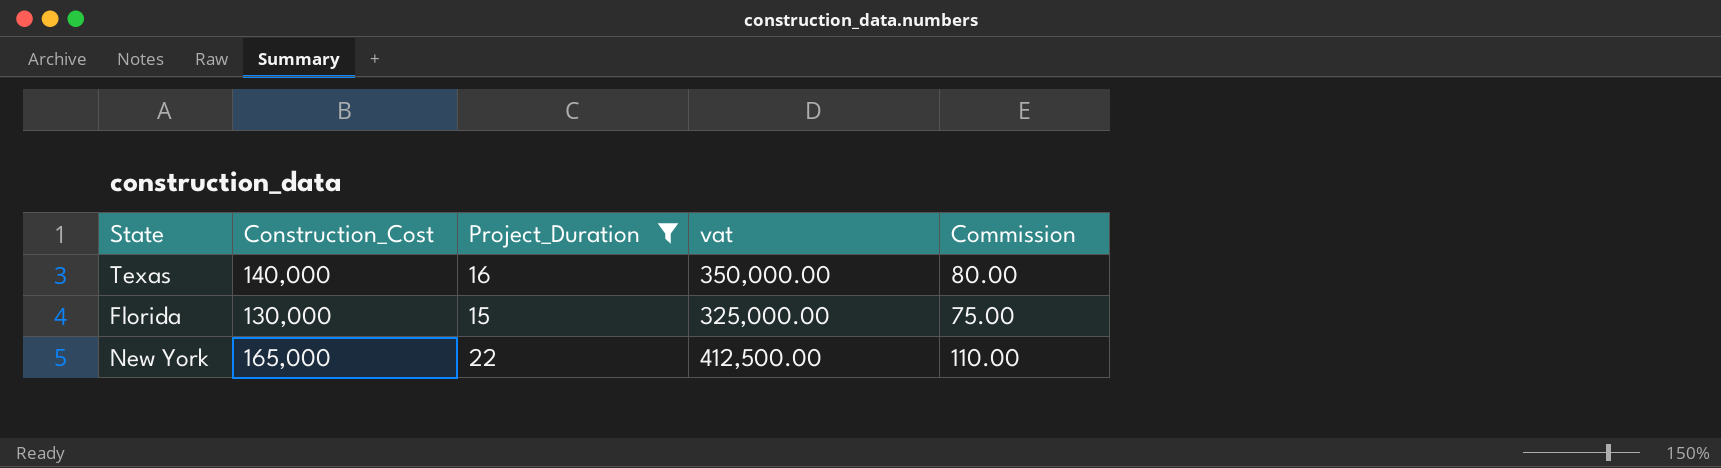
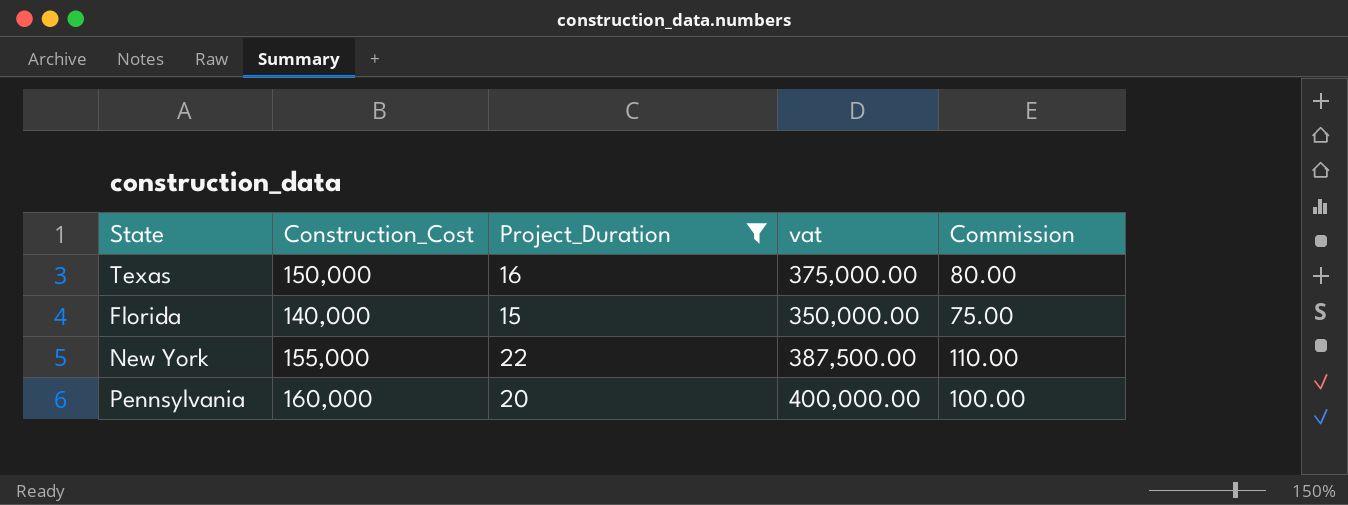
Texas | Construction_Cost: 140,000 -> 150,000
Texas | vat: 350,000.00 -> 375,000.00
Florida | Construction_Cost: 130,000 -> 140,000
Florida | vat: 325,000.00 -> 350,000.00
New York | Construction_Cost: 165,000 -> 155,000
New York | vat: 412,500.00 -> 387,500.00
row Pennsylvania: none -> 160,000 | 20 | 400,000.00 | 100.00

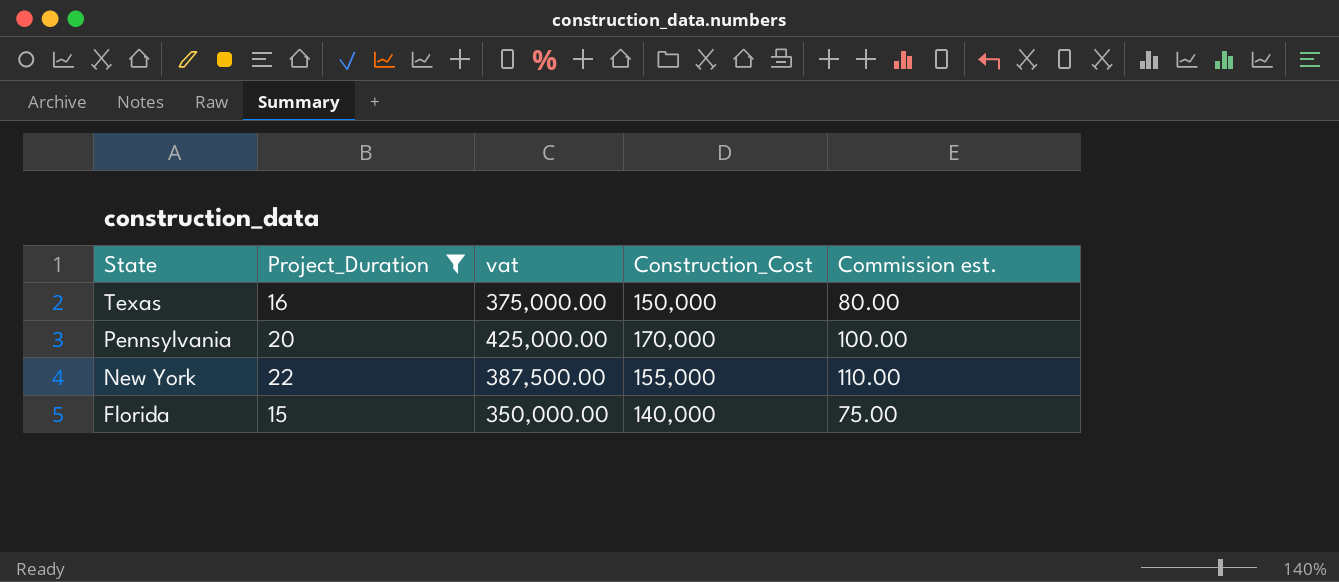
row order: none -> State descending
column Construction_Cost | position: 2 -> 4
column name: Commission -> Commission est.
Pennsylvania | vat: 400,000.00 -> 425,000.00
Pennsylvania | Construction_Cost: 160,000 -> 170,000

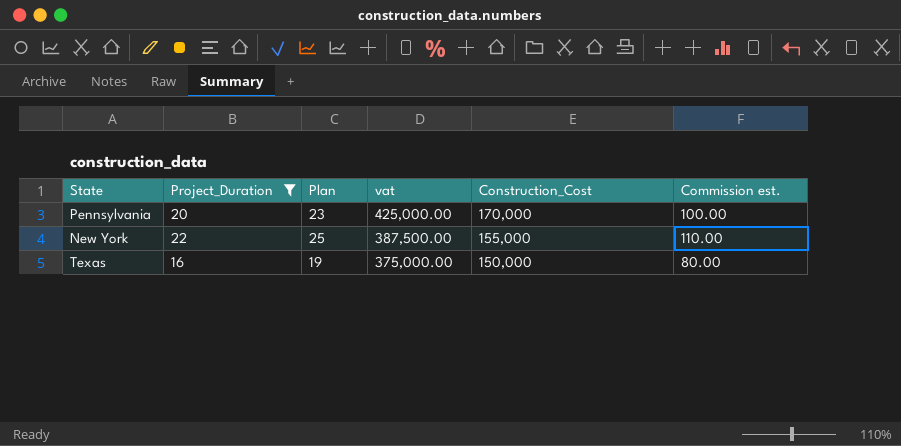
row order: State descending -> vat descending
column Plan | formula: none -> [Project_Duration] + 3
row Florida: 15 | 350,000.00 | 140,000 | 75.00 -> none

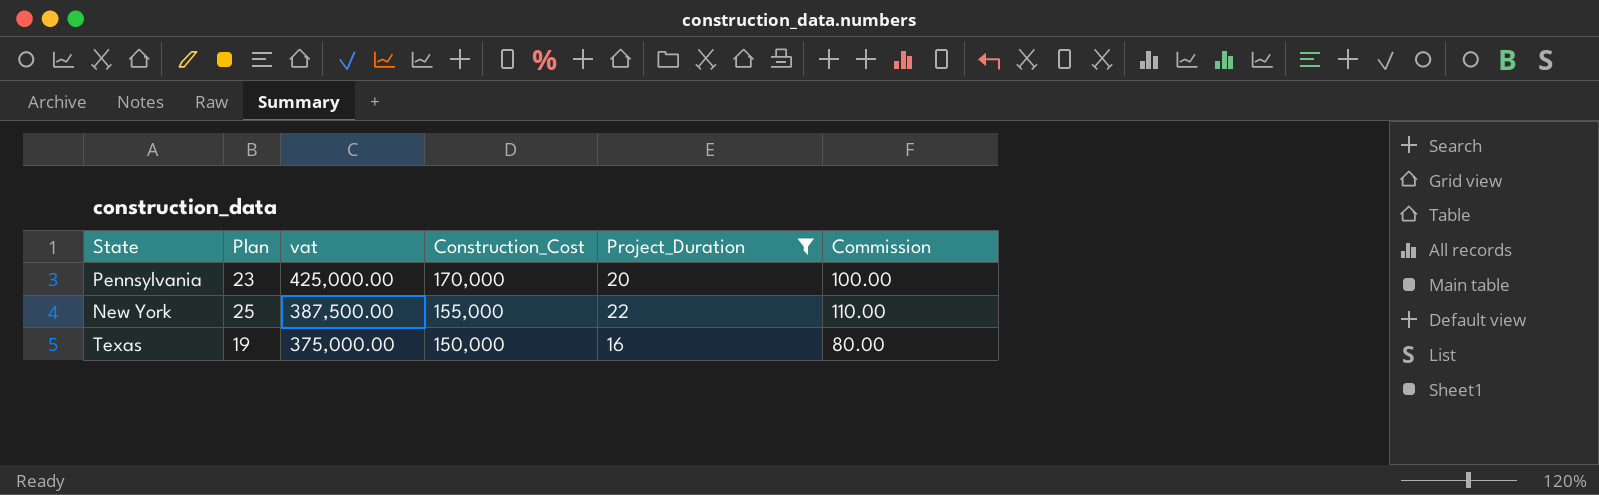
column Project_Duration | position: 2 -> 5
column name: Commission est. -> Commission

